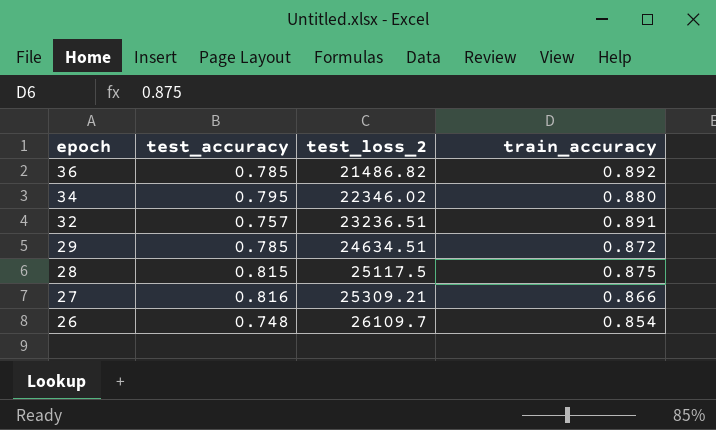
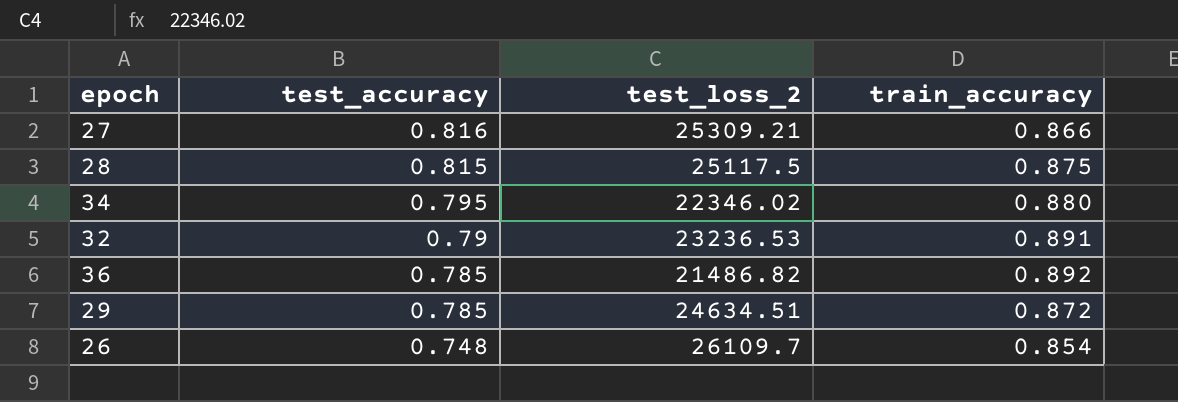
row order: epoch descending -> test_accuracy descending
32 | test_accuracy: 0.757 -> 0.79
32 | test_loss_2: 23236.51 -> 23236.53

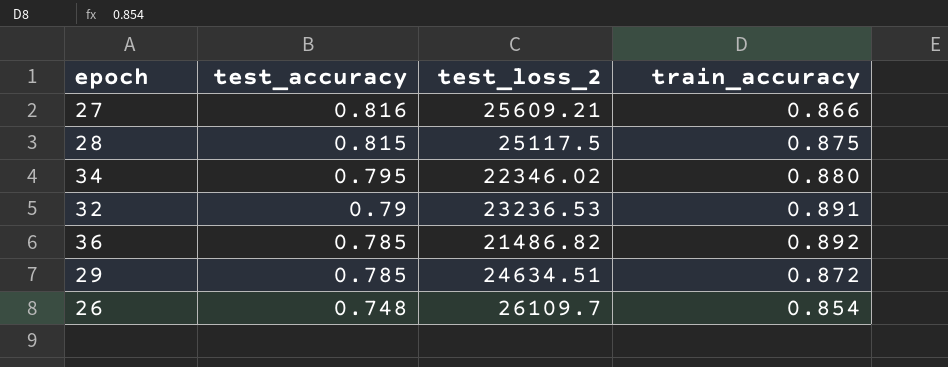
27 | test_loss_2: 25309.21 -> 25609.21

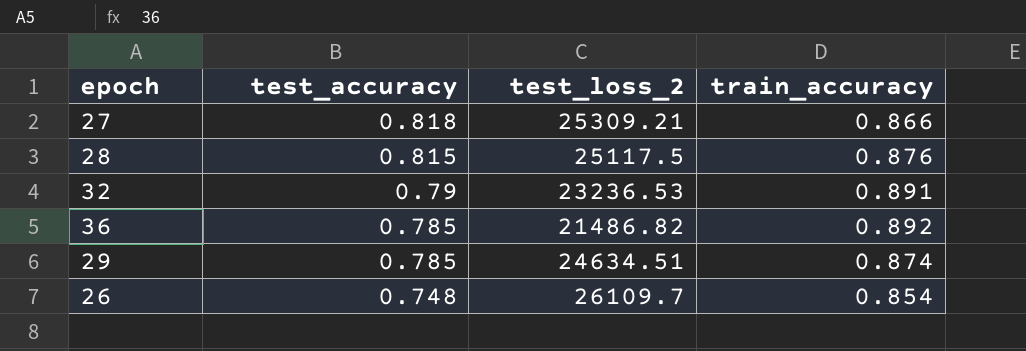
row 34: 0.795 | 22346.02 | 0.880 -> none
27 | test_accuracy: 0.816 -> 0.818
27 | test_loss_2: 25609.21 -> 25309.21
28 | train_accuracy: 0.875 -> 0.876
29 | train_accuracy: 0.872 -> 0.874

